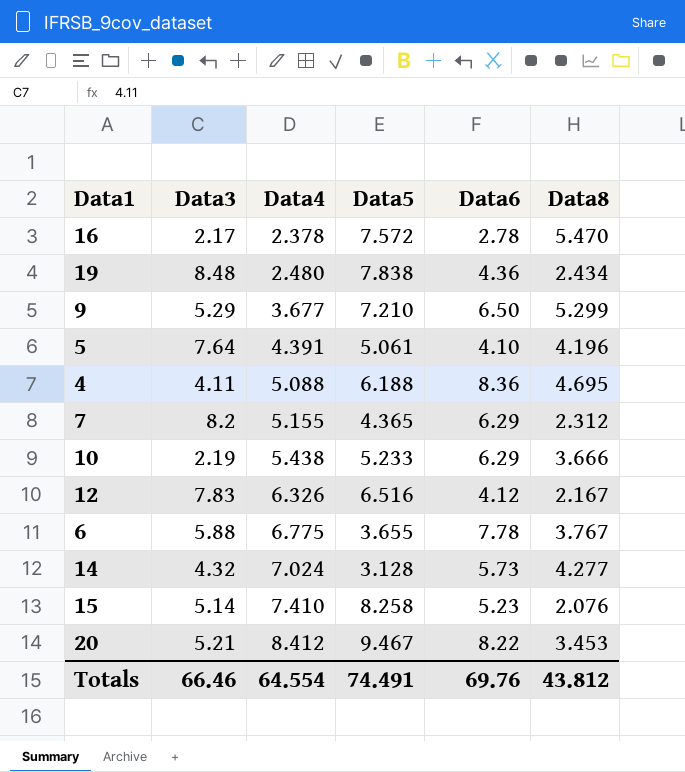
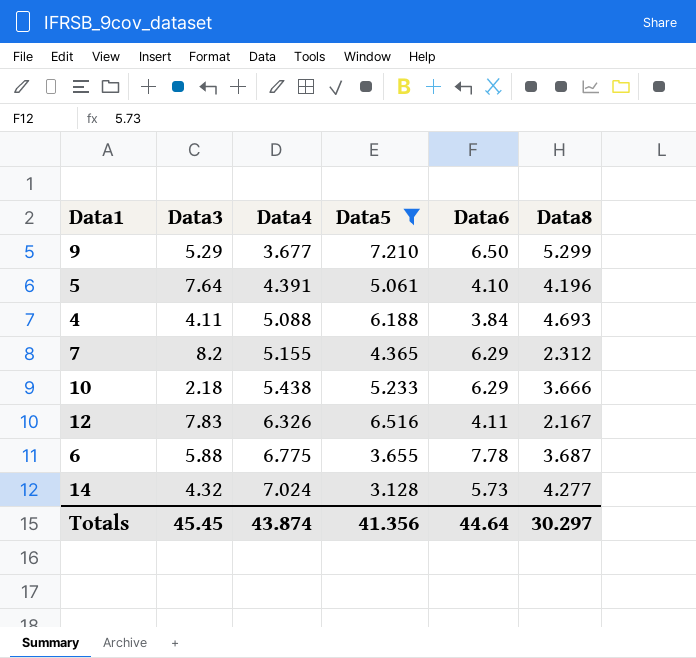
filter: none -> Data5 <= 7.210
4 | Data6: 8.36 -> 3.84
4 | Data8: 4.695 -> 4.693
10 | Data3: 2.19 -> 2.18
12 | Data6: 4.12 -> 4.11
6 | Data8: 3.767 -> 3.687
Totals | Data3: 66.46 -> 45.45
Totals | Data4: 64.554 -> 43.874
Totals | Data5: 74.491 -> 41.356
Totals | Data6: 69.76 -> 44.64
Totals | Data8: 43.812 -> 30.297

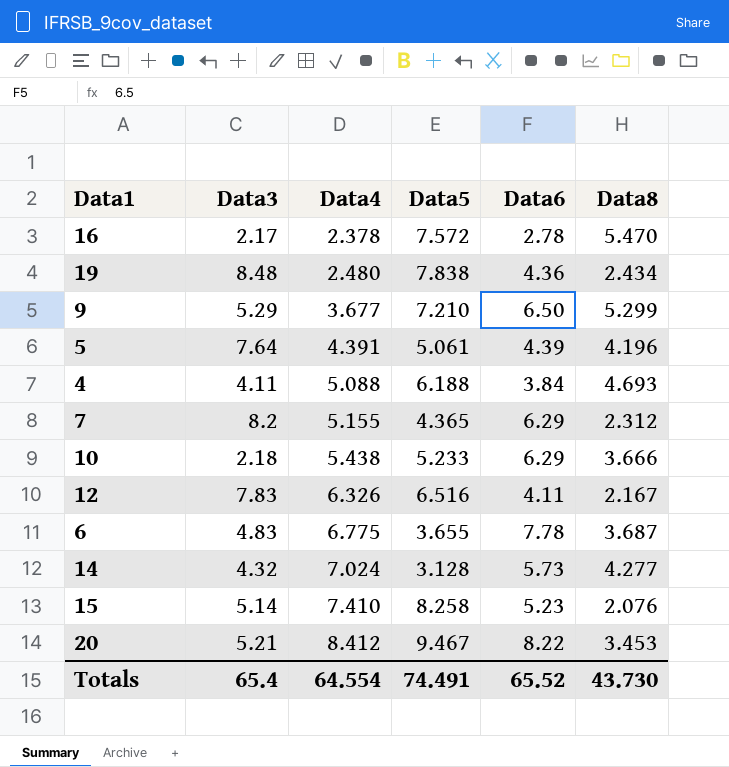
filter: Data5 <= 7.210 -> none
5 | Data6: 4.10 -> 4.39
6 | Data3: 5.88 -> 4.83
Totals | Data3: 45.45 -> 65.4
Totals | Data4: 43.874 -> 64.554
Totals | Data5: 41.356 -> 74.491
Totals | Data6: 44.64 -> 65.52
Totals | Data8: 30.297 -> 43.730

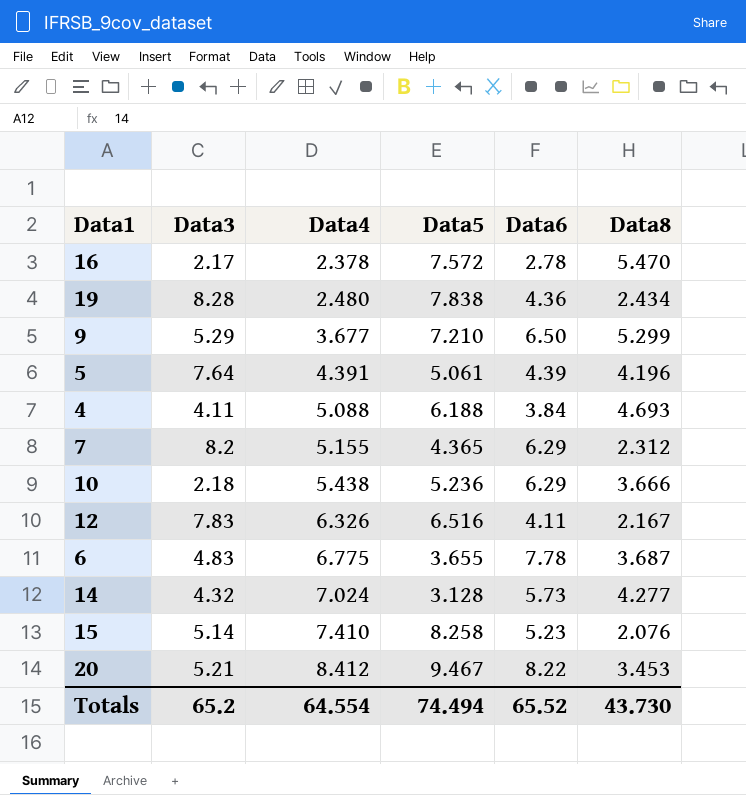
19 | Data3: 8.48 -> 8.28
10 | Data5: 5.233 -> 5.236
Totals | Data3: 65.4 -> 65.2
Totals | Data5: 74.491 -> 74.494

